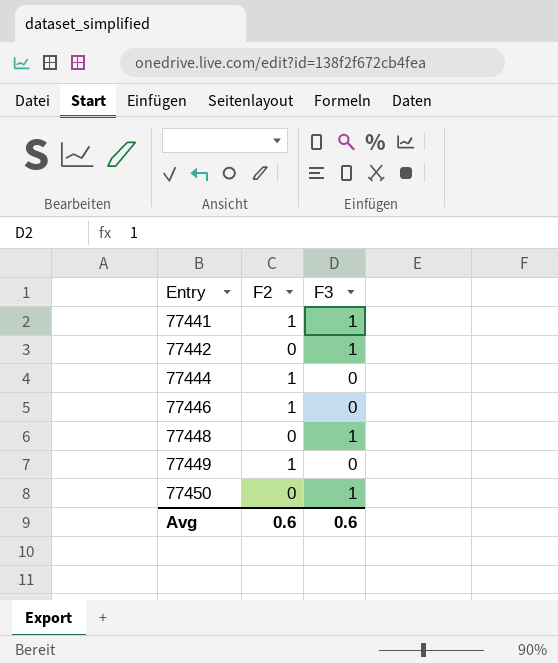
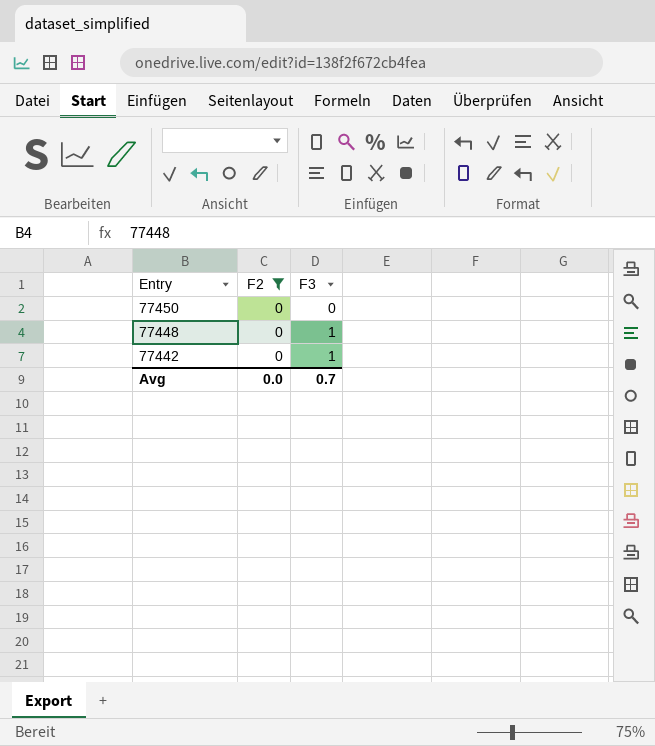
filter: none -> F2 = 0
row order: Entry ascending -> Entry descending
77450 | F3: 1 -> 0
Avg | F2: 0.6 -> 0.0
Avg | F3: 0.6 -> 0.7

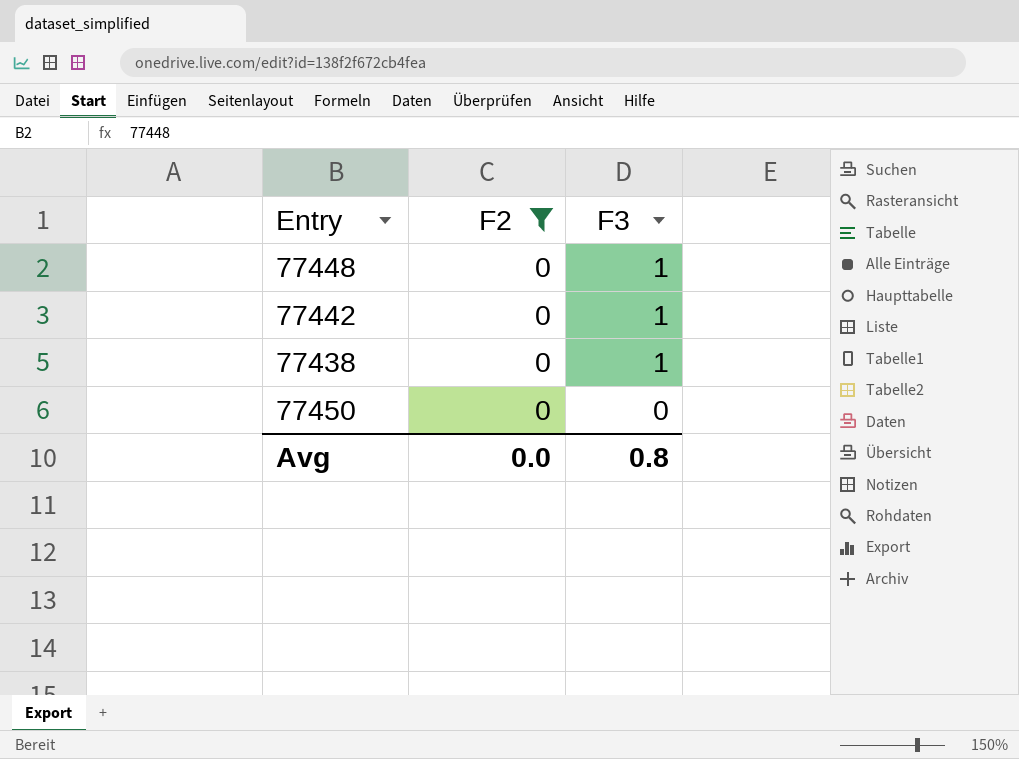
row order: Entry descending -> F3 descending
row 77438: none -> 0 | 1
Avg | F3: 0.7 -> 0.8

